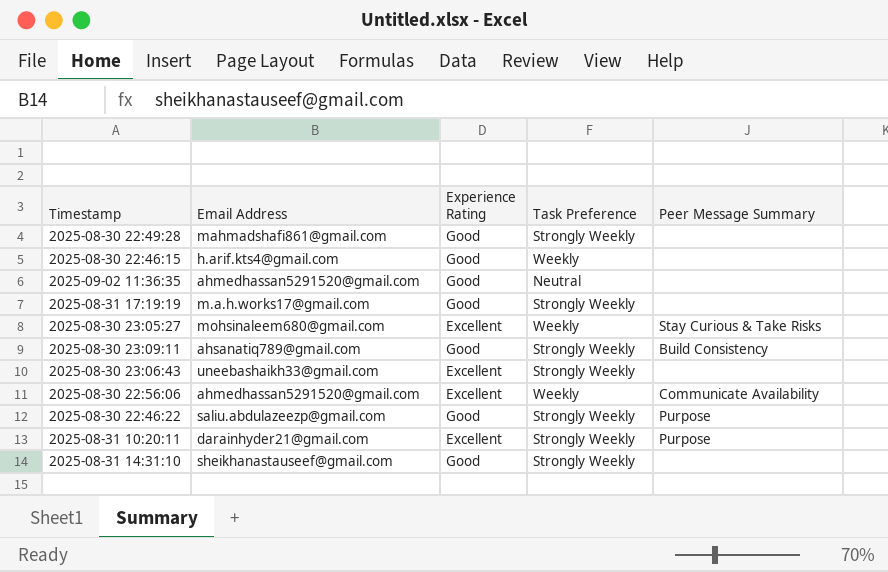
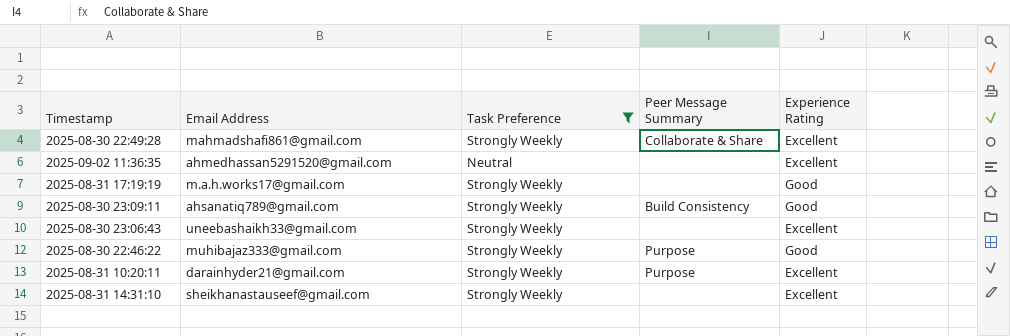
filter: none -> Task Preference != Weekly
column Experience Rating | position: 3 -> 5
2025-08-30 22:49:28 | Peer Message Summary: none -> Collaborate & Share
2025-08-30 22:49:28 | Experience Rating: Good -> Excellent
2025-09-02 11:36:35 | Experience Rating: Good -> Excellent
2025-08-30 22:46:22 | Email Address: saliu.abdulazeezp@gmail.com -> muhibajaz333@gmail.com
2025-08-31 14:31:10 | Experience Rating: Good -> Excellent

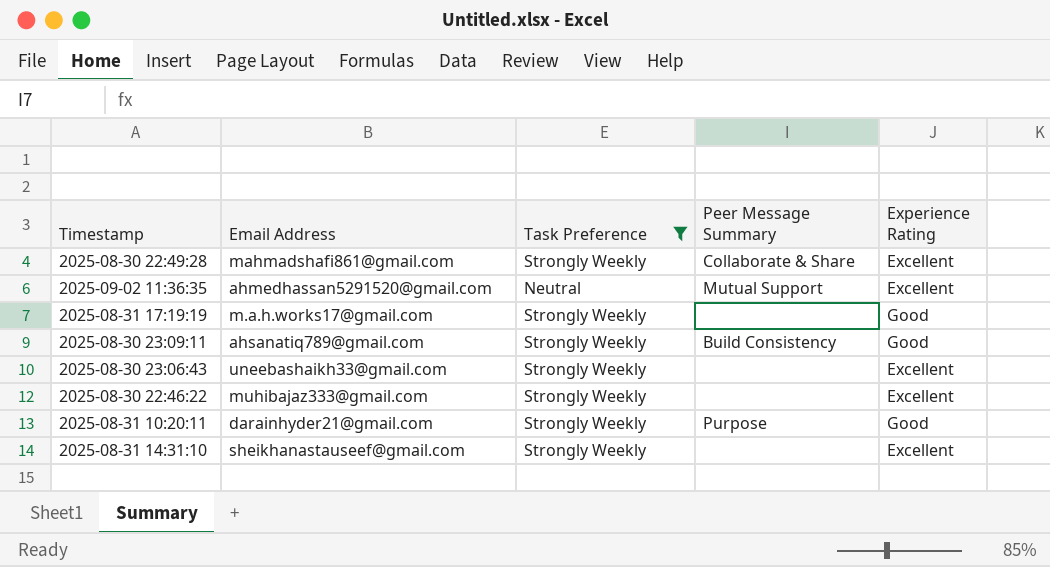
2025-09-02 11:36:35 | Peer Message Summary: none -> Mutual Support
2025-08-30 22:46:22 | Peer Message Summary: Purpose -> none
2025-08-30 22:46:22 | Experience Rating: Good -> Excellent
2025-08-31 10:20:11 | Experience Rating: Excellent -> Good

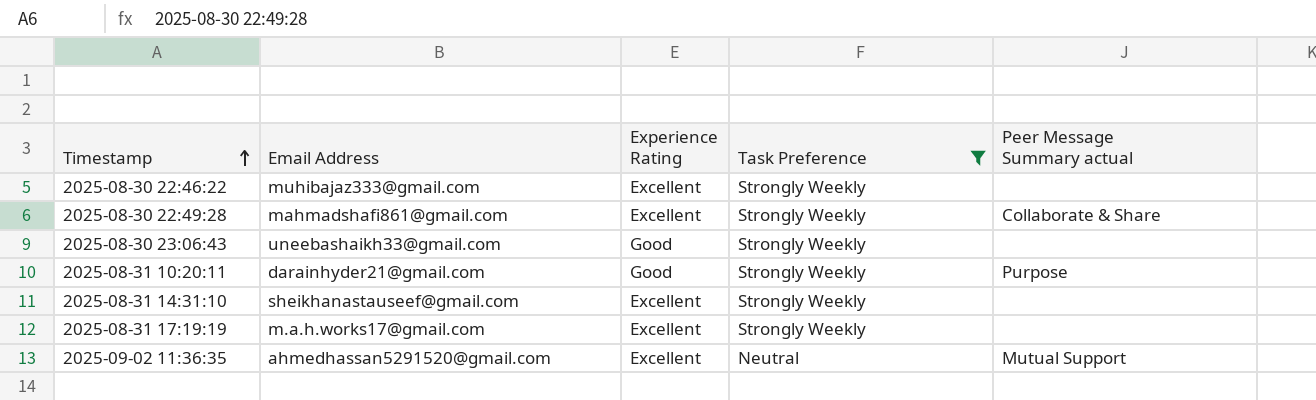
row order: none -> Timestamp ascending
column Experience Rating | position: 5 -> 3
column name: Peer Message Summary -> Peer Message Summary actual
row 2025-08-30 23:09:11: ahsanatiq789@gmail.com | Strongly Weekly | Build Consistency | Good -> none
2025-08-30 23:06:43 | Experience Rating: Excellent -> Good
2025-08-31 17:19:19 | Experience Rating: Good -> Excellent

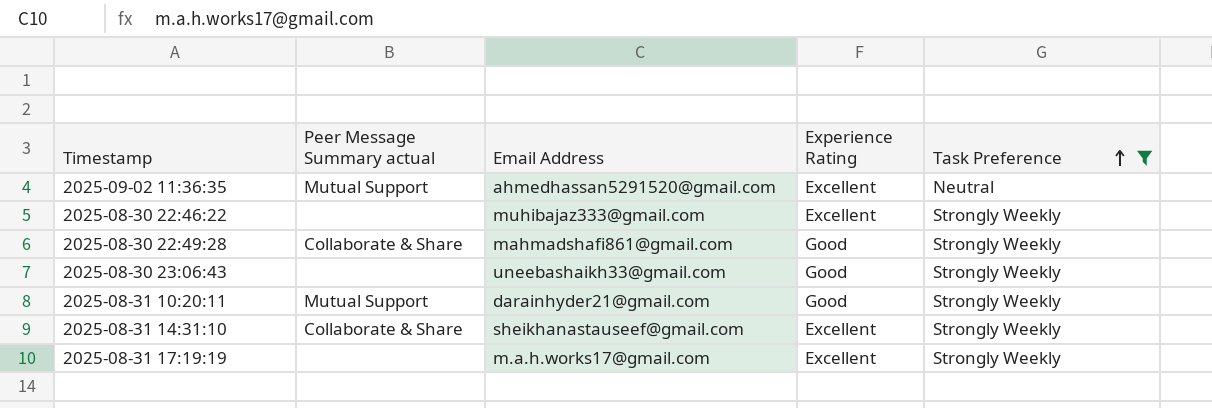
row order: Timestamp ascending -> Task Preference ascending
column Peer Message Summary actual | position: 5 -> 2
2025-08-30 22:49:28 | Experience Rating: Excellent -> Good
2025-08-31 10:20:11 | Peer Message Summary actual: Purpose -> Mutual Support
2025-08-31 14:31:10 | Peer Message Summary actual: none -> Collaborate & Share

